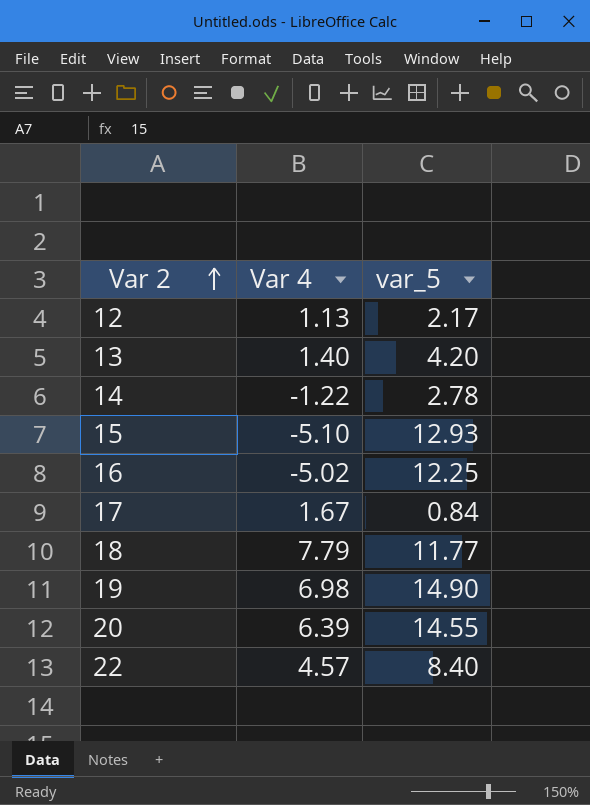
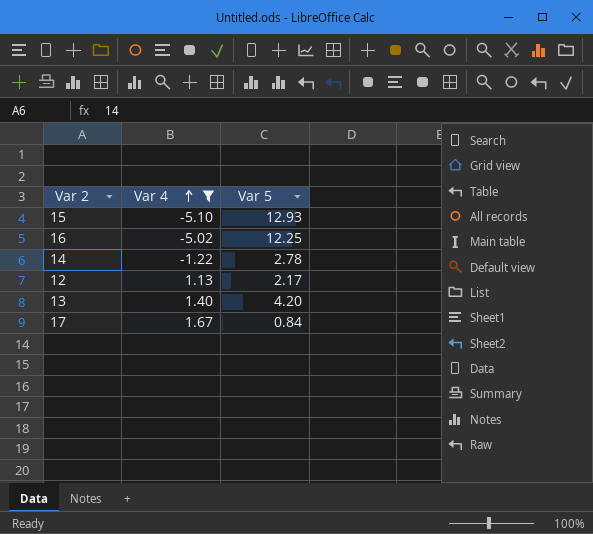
filter: none -> Var 4 <= 1.67
row order: Var 2 ascending -> Var 4 ascending
column name: var_5 -> Var 5

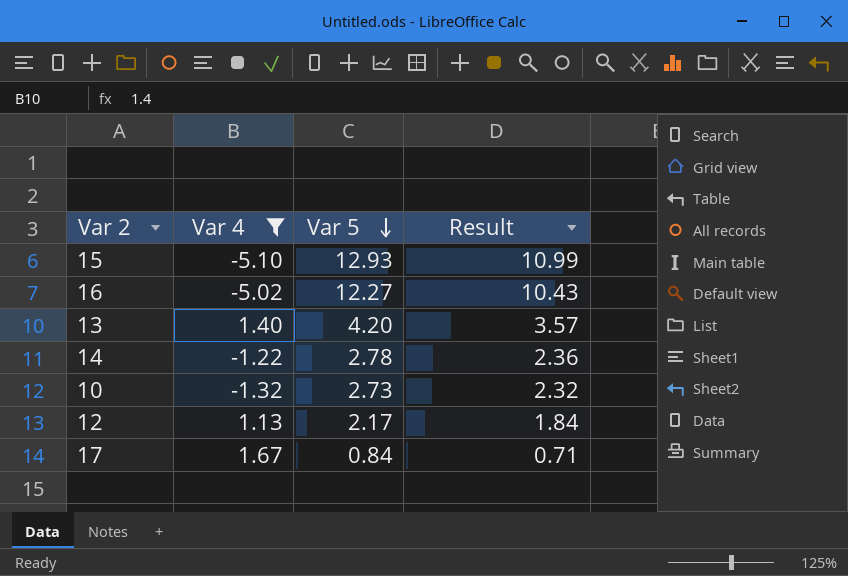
row order: Var 4 ascending -> Var 5 descending
column Result | formula: none -> [Var 5] * 0.85
16 | Var 5: 12.25 -> 12.27
row 10: none -> -1.32 | 2.73 | 2.32

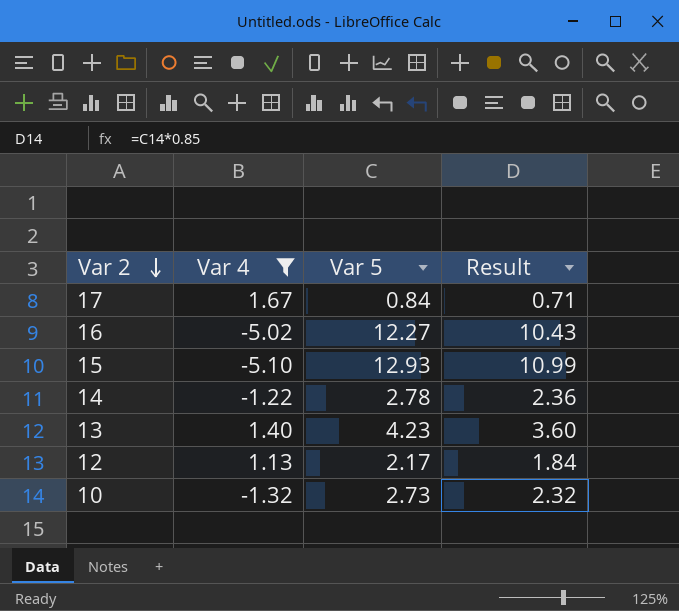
row order: Var 5 descending -> Var 2 descending
13 | Var 5: 4.20 -> 4.23
13 | Result: 3.57 -> 3.60

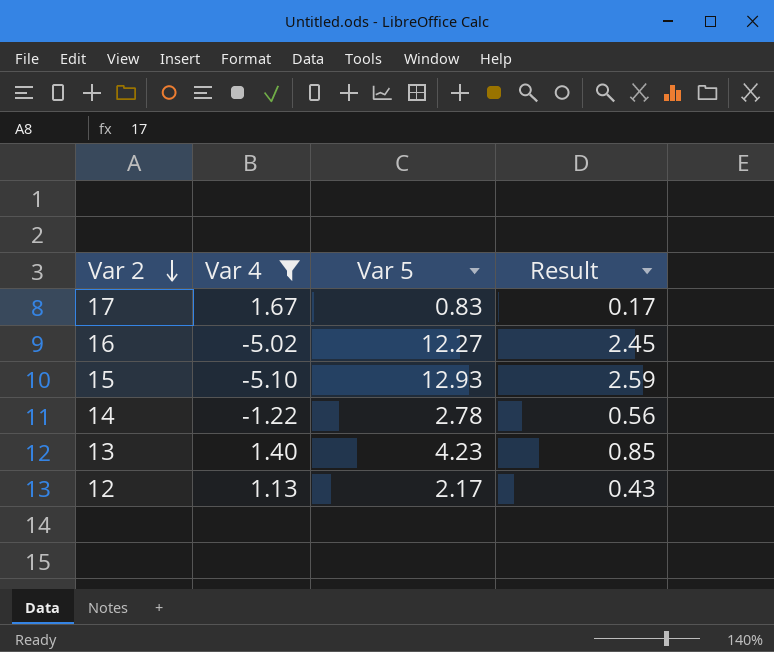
column Result | formula: [Var 5] * 0.85 -> [Var 5] * 0.2
row 10: -1.32 | 2.73 | 2.32 -> none
17 | Var 5: 0.84 -> 0.83

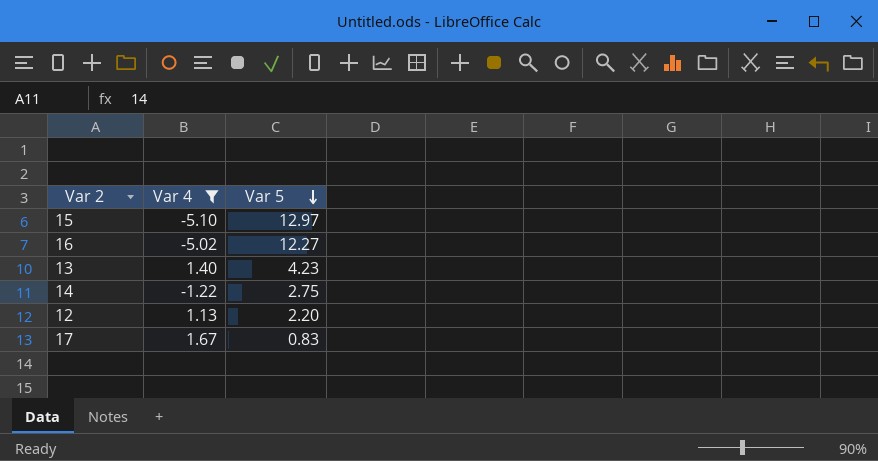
row order: Var 2 descending -> Var 5 descending
column Result | formula: [Var 5] * 0.2 -> none
15 | Var 5: 12.93 -> 12.97
14 | Var 5: 2.78 -> 2.75
12 | Var 5: 2.17 -> 2.20

